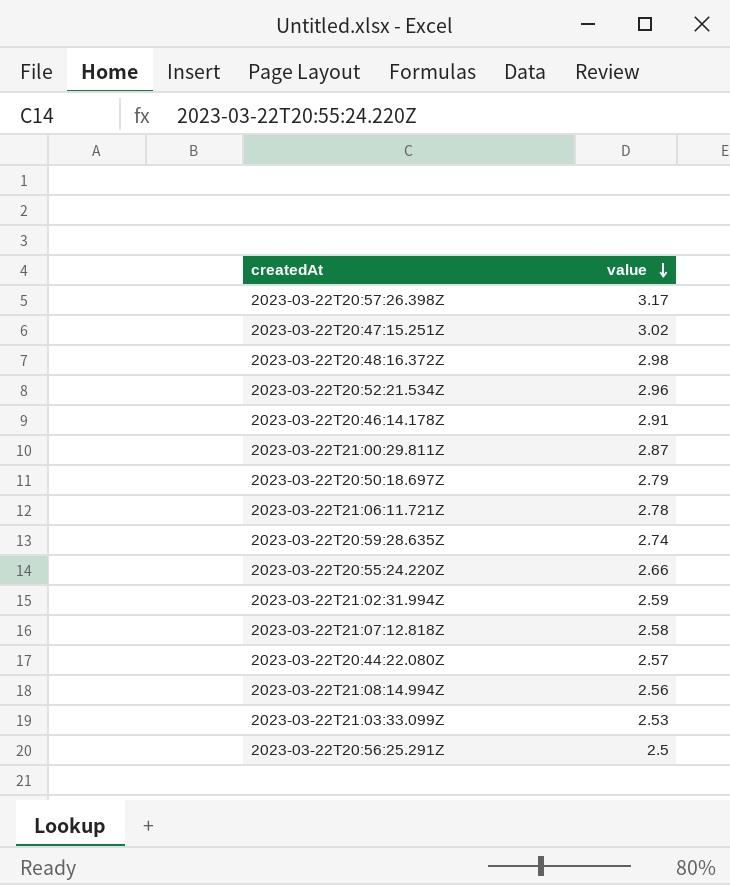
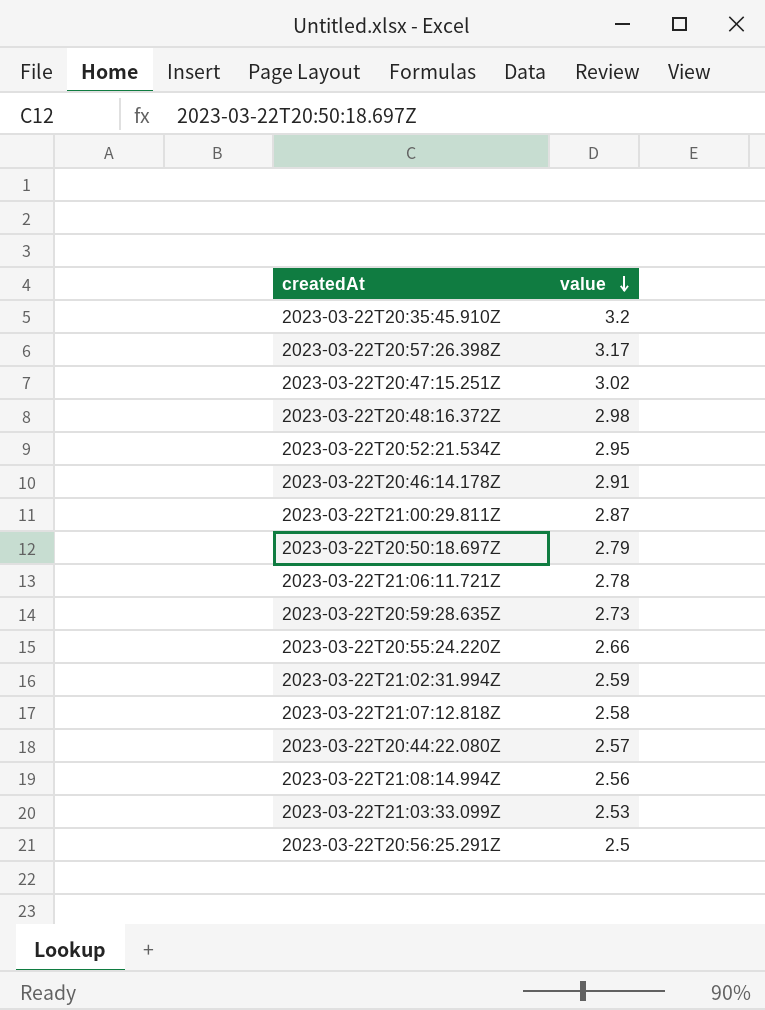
row 2023-03-22T20:35:45.910Z: none -> 3.2
2023-03-22T20:52:21.534Z | value: 2.96 -> 2.95
2023-03-22T20:59:28.635Z | value: 2.74 -> 2.73

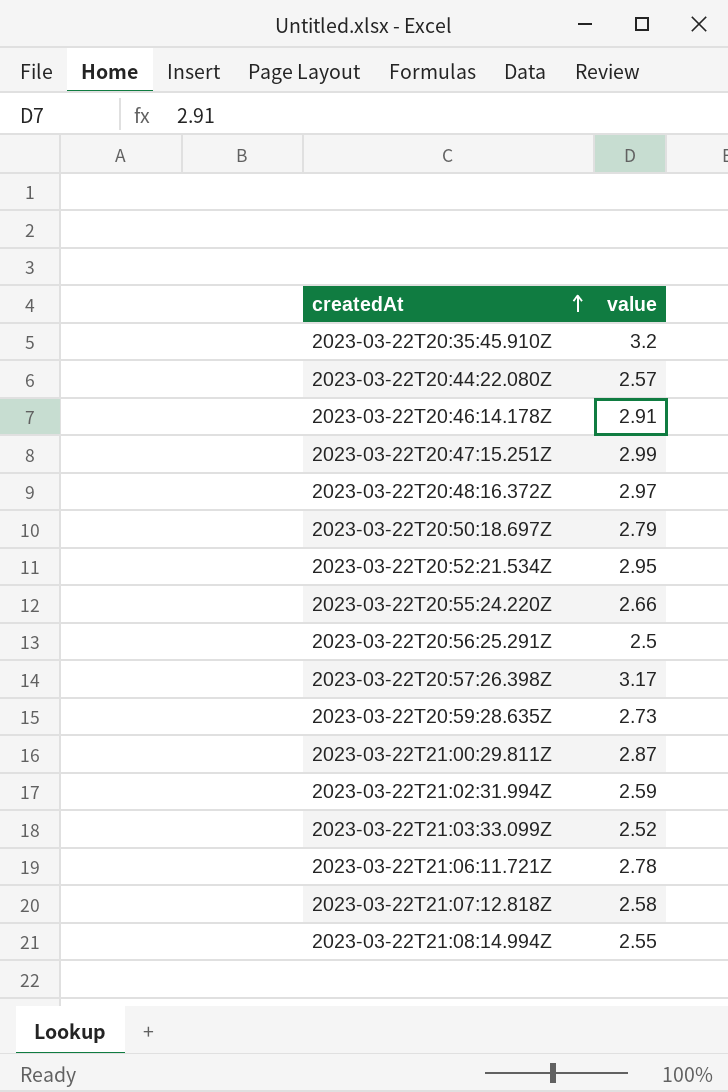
row order: value descending -> createdAt ascending
2023-03-22T20:47:15.251Z | value: 3.02 -> 2.99
2023-03-22T20:48:16.372Z | value: 2.98 -> 2.97
2023-03-22T21:03:33.099Z | value: 2.53 -> 2.52
2023-03-22T21:08:14.994Z | value: 2.56 -> 2.55

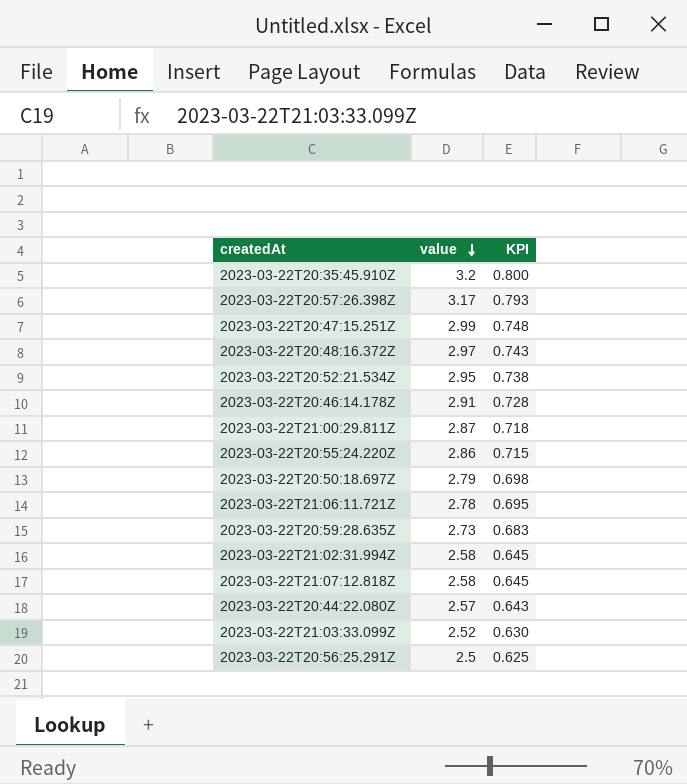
row order: createdAt ascending -> value descending
column KPI | formula: none -> [value] * 0.25
row 2023-03-22T21:08:14.994Z: 2.55 -> none
2023-03-22T20:55:24.220Z | value: 2.66 -> 2.86
2023-03-22T21:02:31.994Z | value: 2.59 -> 2.58

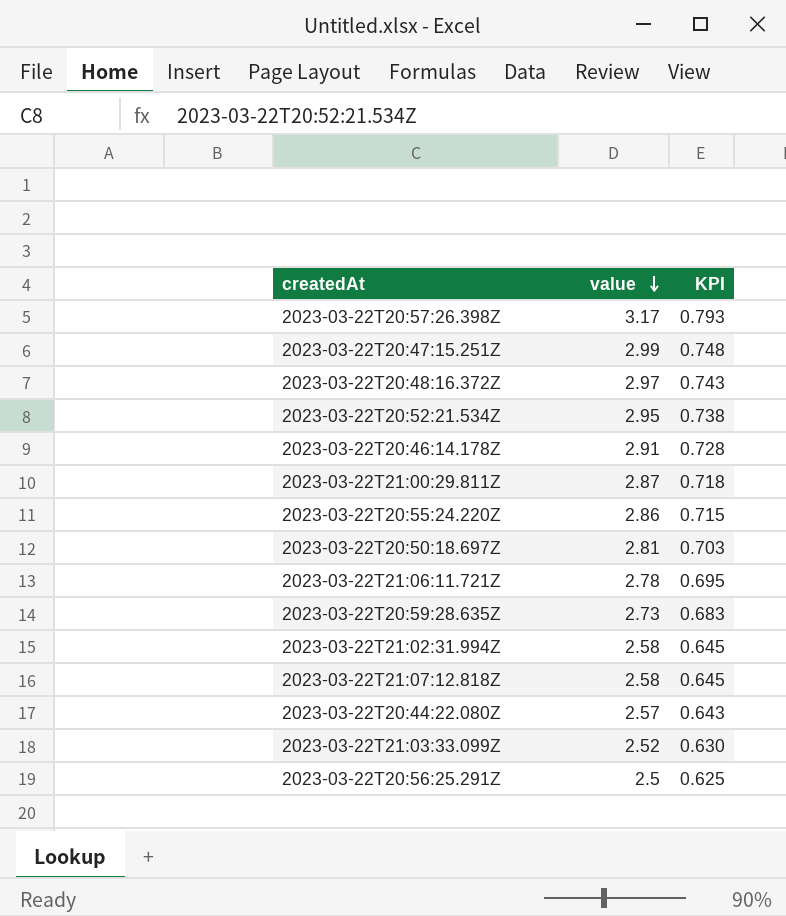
row 2023-03-22T20:35:45.910Z: 3.2 | 0.800 -> none
2023-03-22T20:50:18.697Z | value: 2.79 -> 2.81
2023-03-22T20:50:18.697Z | KPI: 0.698 -> 0.703

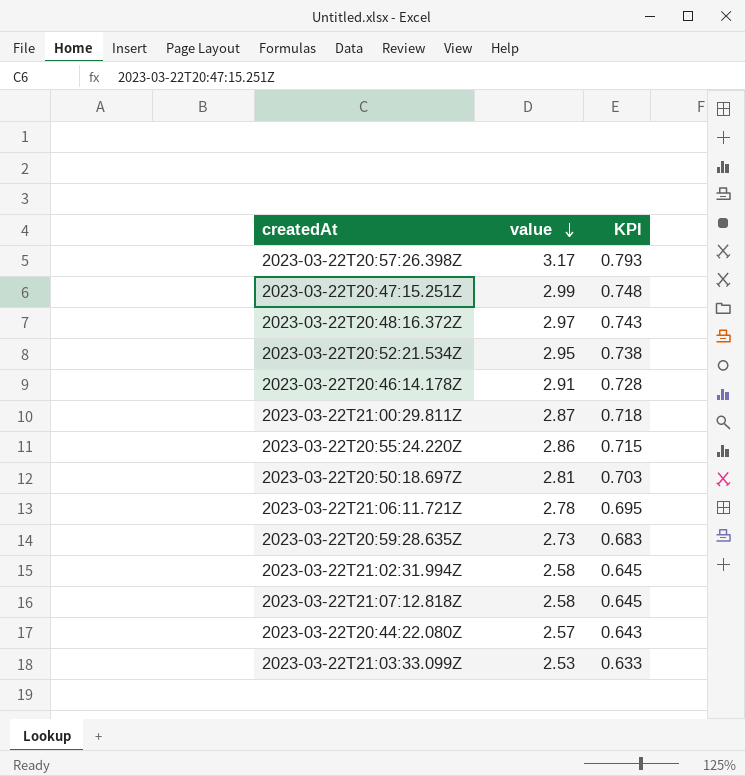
row 2023-03-22T20:56:25.291Z: 2.5 | 0.625 -> none
2023-03-22T21:03:33.099Z | value: 2.52 -> 2.53
2023-03-22T21:03:33.099Z | KPI: 0.630 -> 0.633

